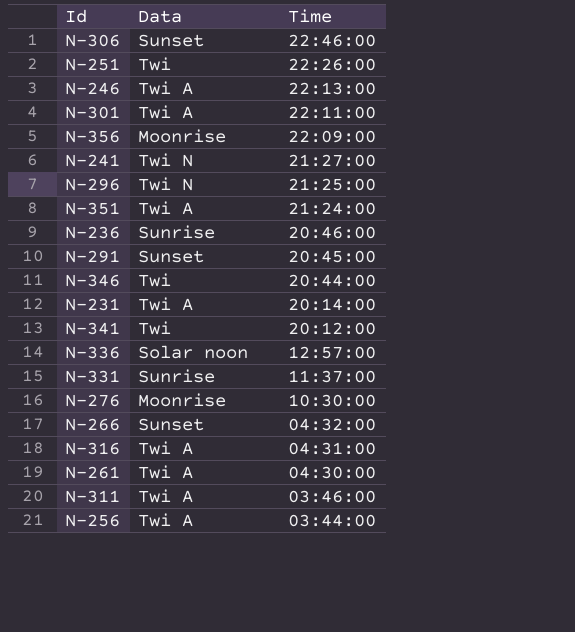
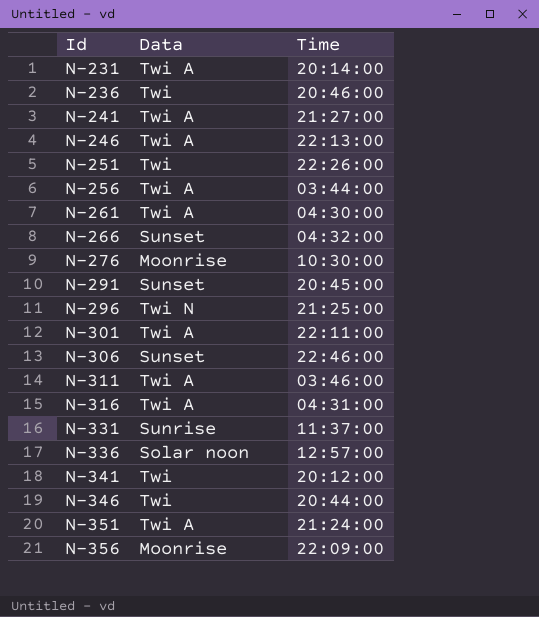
row order: Time descending -> Id ascending
N-236 | Data: Sunrise -> Twi
N-241 | Data: Twi N -> Twi A

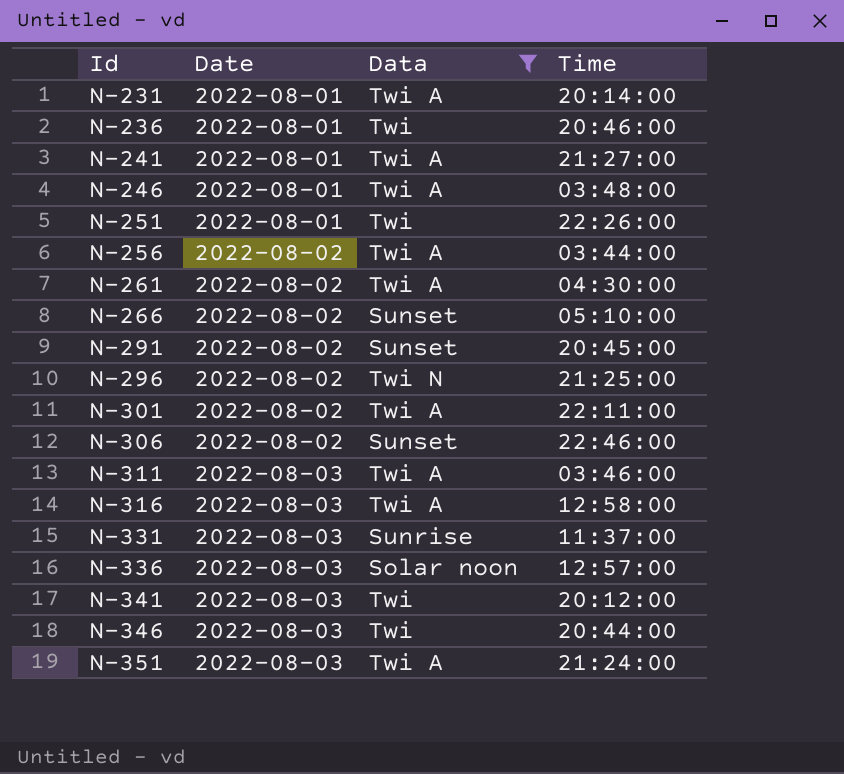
filter: none -> Data != Moonrise
column Date | position: none -> 2
N-246 | Time: 22:13:00 -> 03:48:00
N-266 | Time: 04:32:00 -> 05:10:00
N-316 | Time: 04:31:00 -> 12:58:00

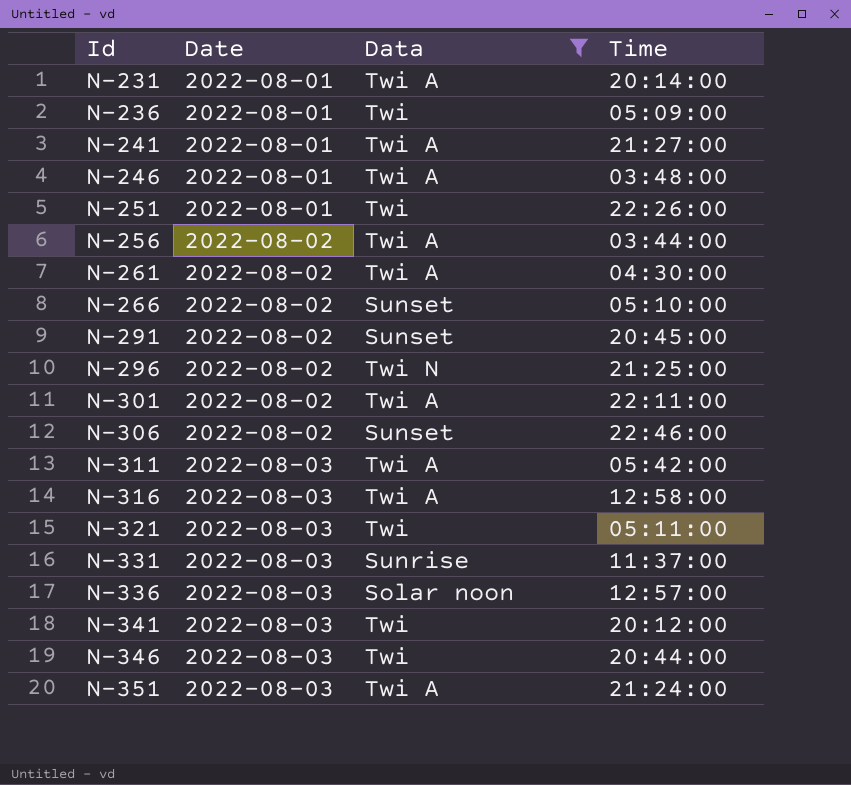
N-236 | Time: 20:46:00 -> 05:09:00
N-311 | Time: 03:46:00 -> 05:42:00
row N-321: none -> 2022-08-03 | Twi | 05:11:00

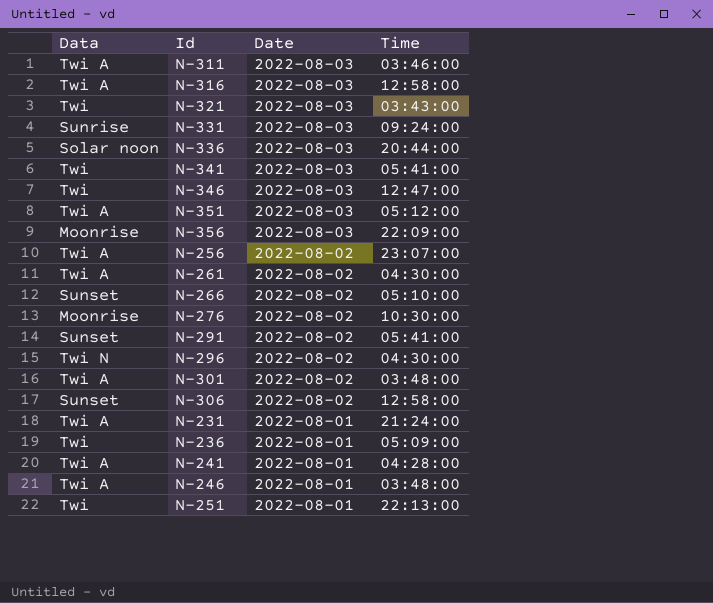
filter: Data != Moonrise -> none
row order: Id ascending -> Date descending
column Data | position: 3 -> 1
N-311 | Time: 05:42:00 -> 03:46:00
N-321 | Time: 05:11:00 -> 03:43:00
N-331 | Time: 11:37:00 -> 09:24:00
N-336 | Time: 12:57:00 -> 20:44:00
N-341 | Time: 20:12:00 -> 05:41:00
N-346 | Time: 20:44:00 -> 12:47:00
N-351 | Time: 21:24:00 -> 05:12:00
N-256 | Time: 03:44:00 -> 23:07:00
N-291 | Time: 20:45:00 -> 05:41:00
N-296 | Time: 21:25:00 -> 04:30:00
N-301 | Time: 22:11:00 -> 03:48:00
N-306 | Time: 22:46:00 -> 12:58:00
N-231 | Time: 20:14:00 -> 21:24:00
N-241 | Time: 21:27:00 -> 04:28:00
N-251 | Time: 22:26:00 -> 22:13:00

